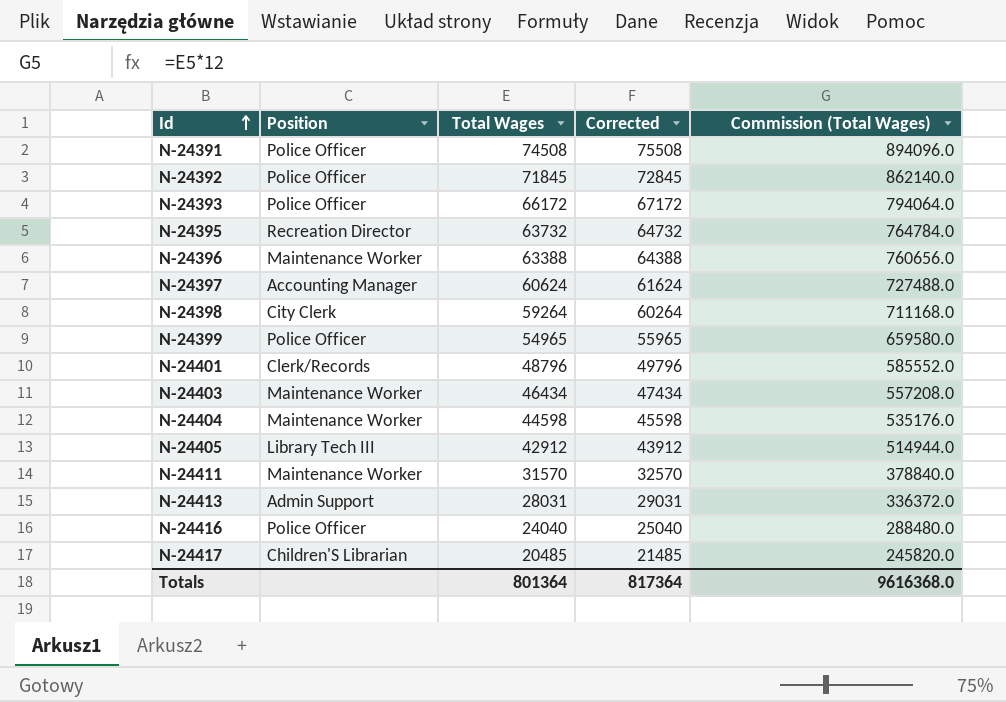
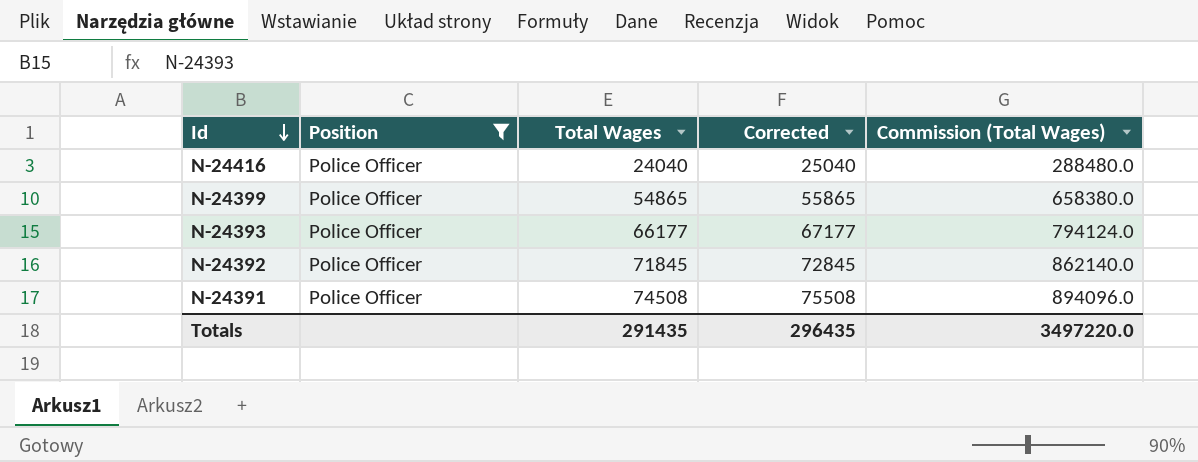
filter: none -> Position = Police Officer
row order: Id ascending -> Id descending
N-24399 | Total Wages: 54965 -> 54865
N-24399 | Corrected: 55965 -> 55865
N-24399 | Commission (Total Wages): 659580.0 -> 658380.0
N-24393 | Total Wages: 66172 -> 66177
N-24393 | Corrected: 67172 -> 67177
N-24393 | Commission (Total Wages): 794064.0 -> 794124.0
Totals | Total Wages: 801364 -> 291435
Totals | Corrected: 817364 -> 296435
Totals | Commission (Total Wages): 9616368.0 -> 3497220.0

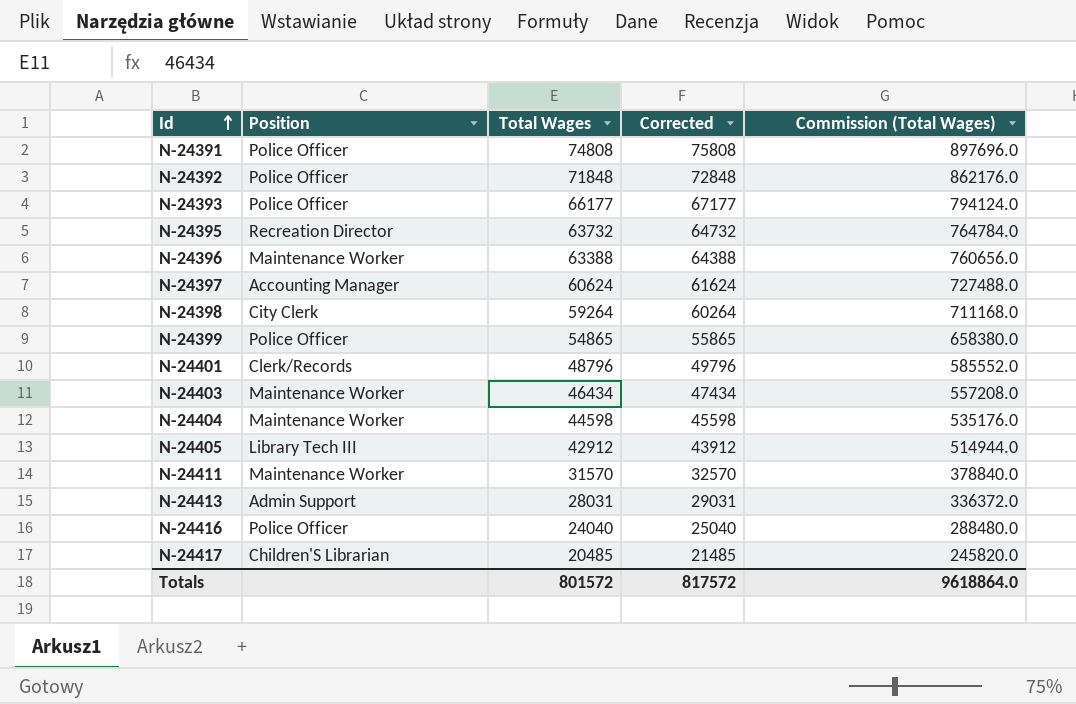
filter: Position = Police Officer -> none
row order: Id descending -> Id ascending
N-24391 | Total Wages: 74508 -> 74808
N-24391 | Corrected: 75508 -> 75808
N-24391 | Commission (Total Wages): 894096.0 -> 897696.0
N-24392 | Total Wages: 71845 -> 71848
N-24392 | Corrected: 72845 -> 72848
N-24392 | Commission (Total Wages): 862140.0 -> 862176.0
Totals | Total Wages: 291435 -> 801572
Totals | Corrected: 296435 -> 817572
Totals | Commission (Total Wages): 3497220.0 -> 9618864.0

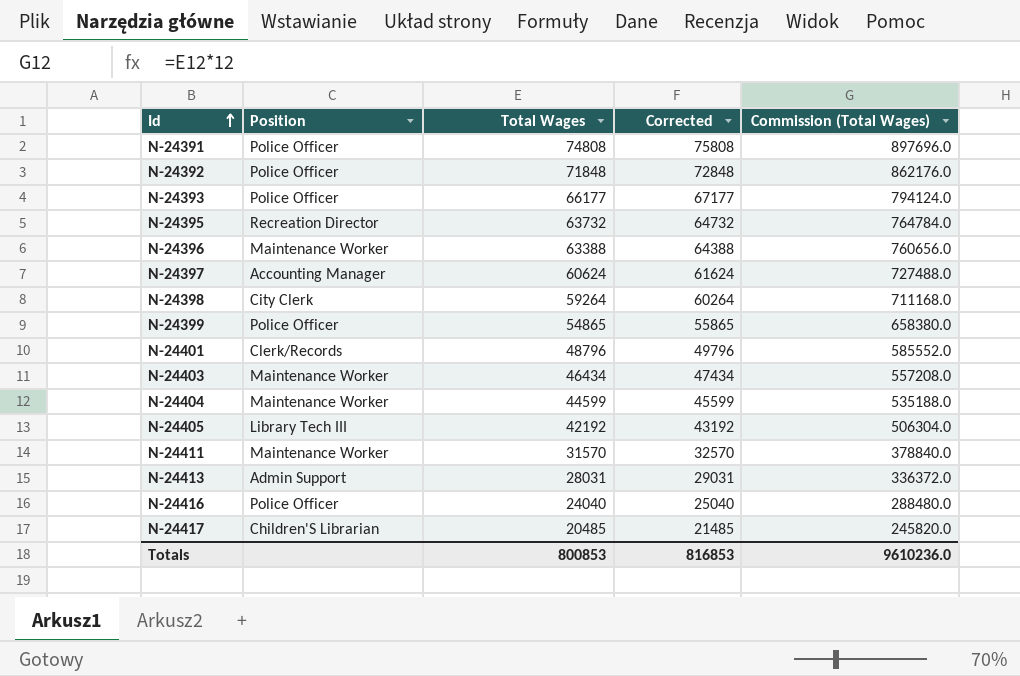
N-24404 | Total Wages: 44598 -> 44599
N-24404 | Corrected: 45598 -> 45599
N-24404 | Commission (Total Wages): 535176.0 -> 535188.0
N-24405 | Total Wages: 42912 -> 42192
N-24405 | Corrected: 43912 -> 43192
N-24405 | Commission (Total Wages): 514944.0 -> 506304.0
Totals | Total Wages: 801572 -> 800853
Totals | Corrected: 817572 -> 816853
Totals | Commission (Total Wages): 9618864.0 -> 9610236.0

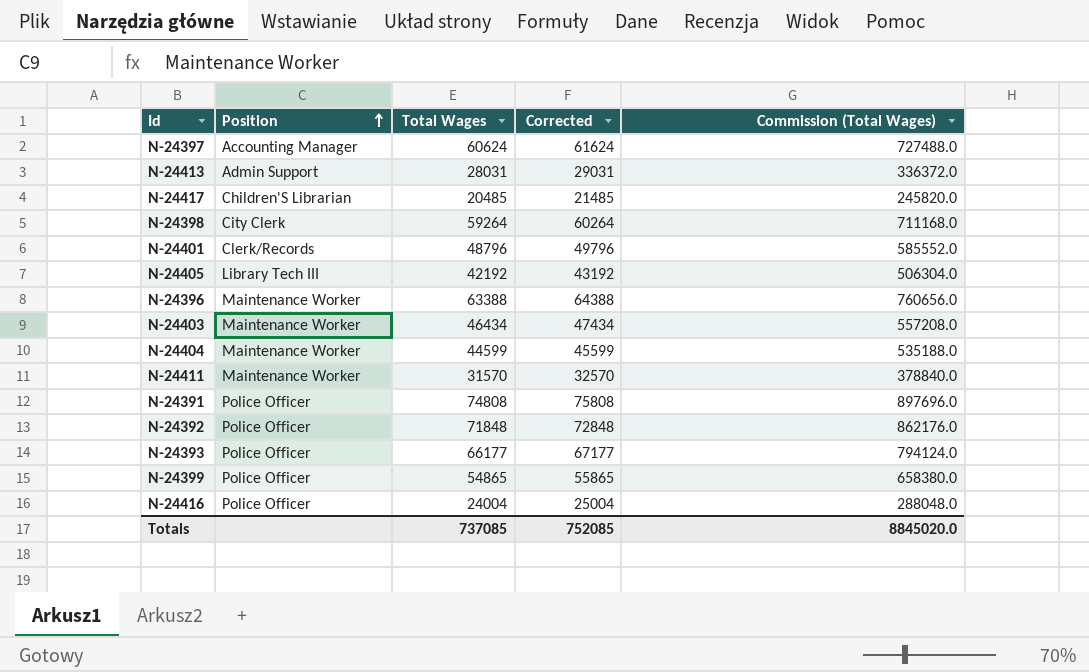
row order: Id ascending -> Position ascending
row N-24395: Recreation Director | 63732 | 64732 | 764784.0 -> none
N-24416 | Total Wages: 24040 -> 24004
N-24416 | Corrected: 25040 -> 25004
N-24416 | Commission (Total Wages): 288480.0 -> 288048.0
Totals | Total Wages: 800853 -> 737085
Totals | Corrected: 816853 -> 752085
Totals | Commission (Total Wages): 9610236.0 -> 8845020.0

